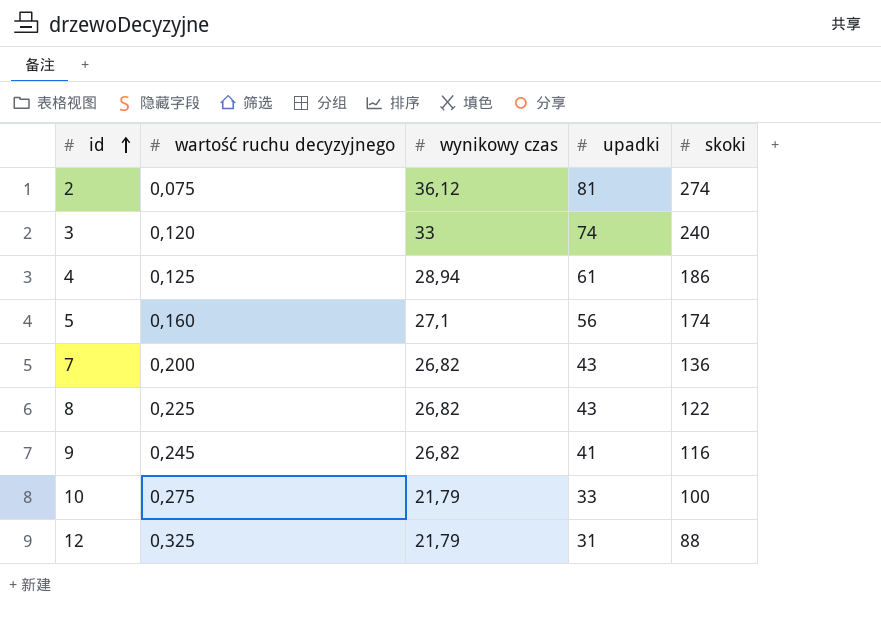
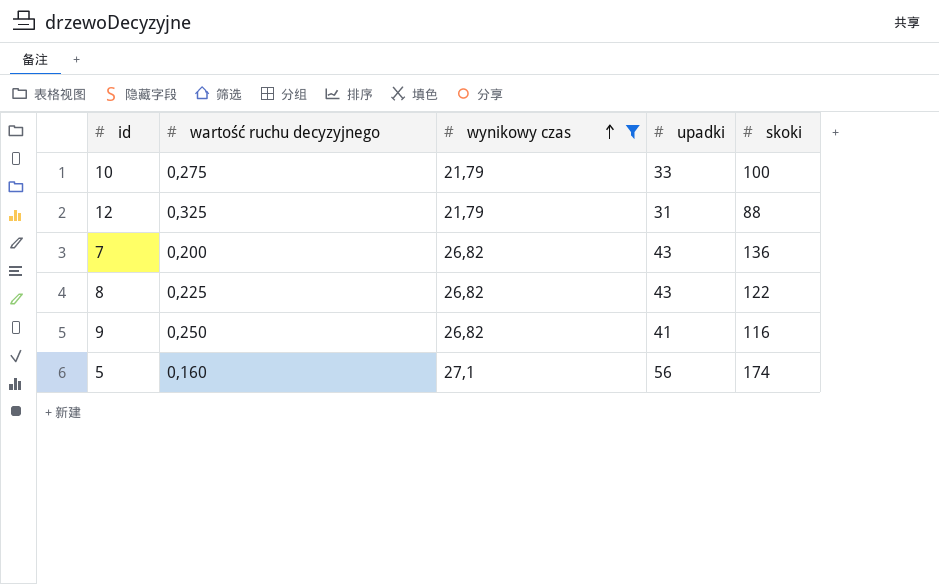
filter: none -> wynikowy czas <= 27,1
row order: id ascending -> wynikowy czas ascending
9 | wartość ruchu decyzyjnego: 0,245 -> 0,250

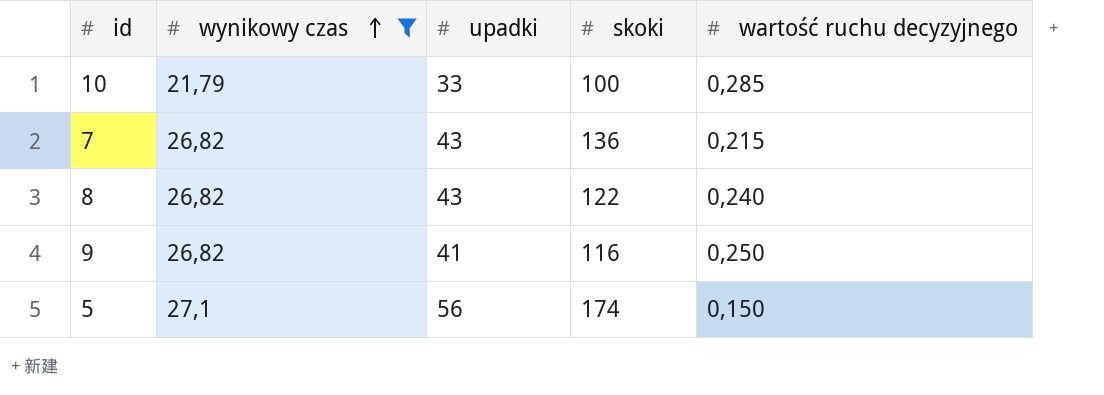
column wartość ruchu decyzyjnego | position: 2 -> 5
row 12: 0,325 | 21,79 | 31 | 88 -> none
10 | wartość ruchu decyzyjnego: 0,275 -> 0,285
7 | wartość ruchu decyzyjnego: 0,200 -> 0,215
8 | wartość ruchu decyzyjnego: 0,225 -> 0,240
5 | wartość ruchu decyzyjnego: 0,160 -> 0,150

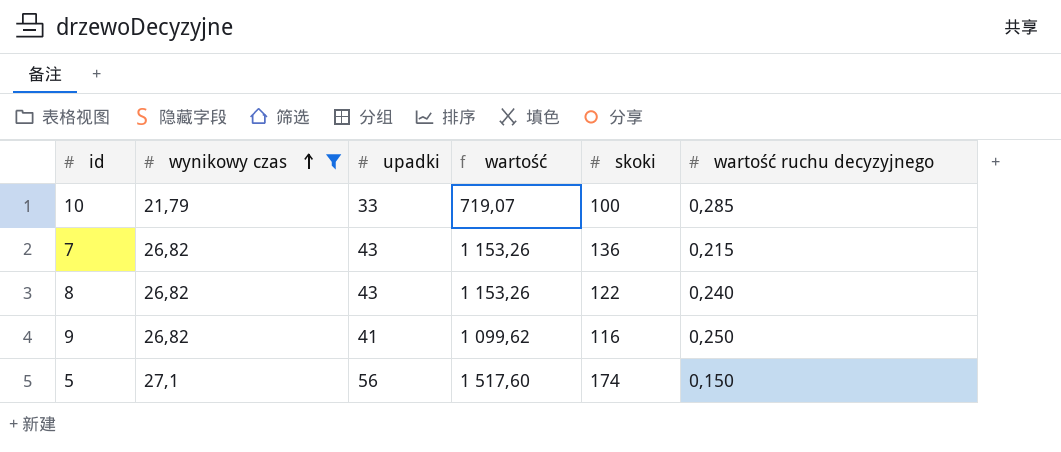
column wartość | formula: none -> [wynikowy czas] * [upadki]

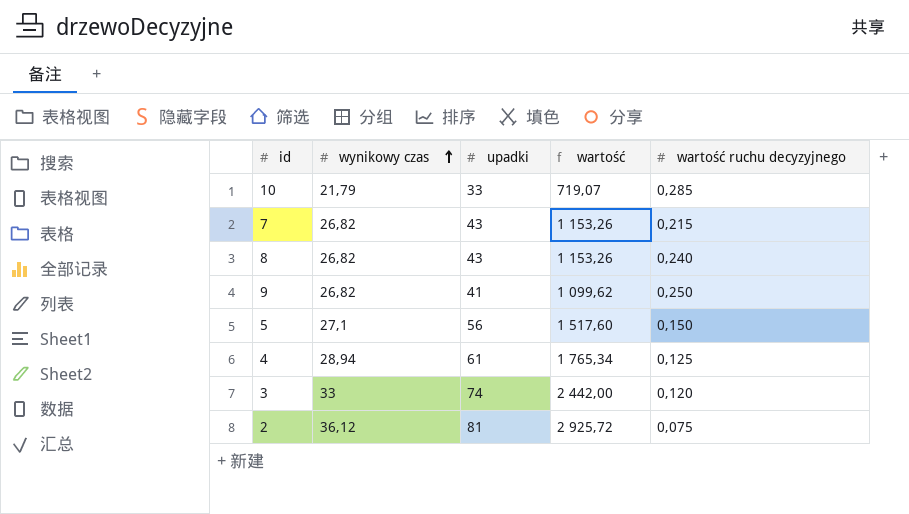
filter: wynikowy czas <= 27,1 -> none
column skoki | position: 5 -> none

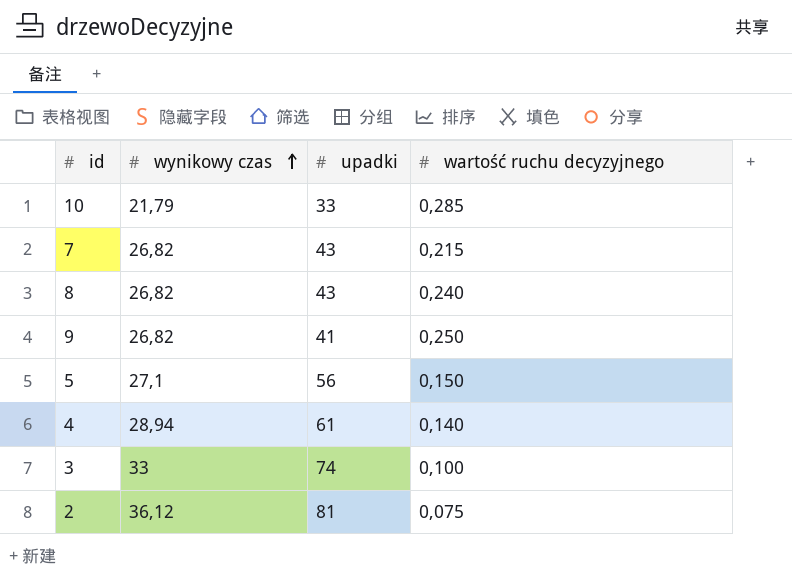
column wartość | formula: [wynikowy czas] * [upadki] -> none
4 | wartość ruchu decyzyjnego: 0,125 -> 0,140
3 | wartość ruchu decyzyjnego: 0,120 -> 0,100

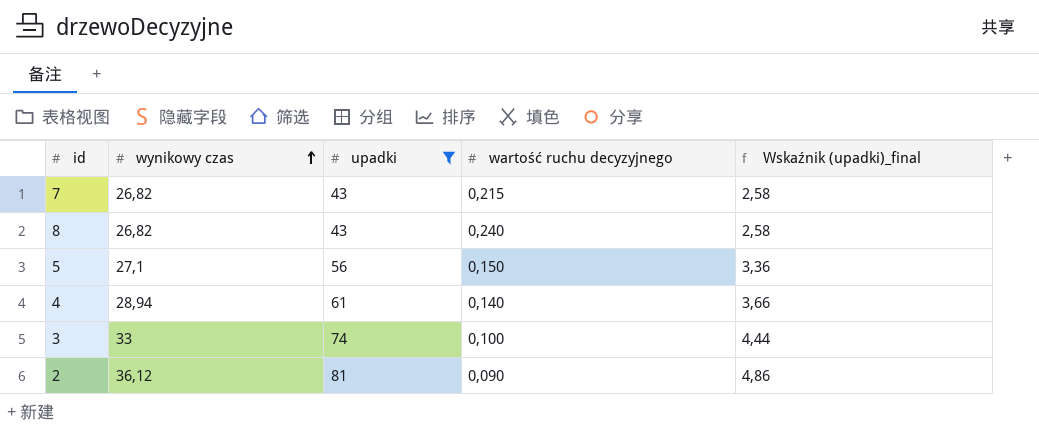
filter: none -> upadki >= 43
column Wskaźnik (upadki)_final | formula: none -> [upadki] * 0,06
2 | wartość ruchu decyzyjnego: 0,075 -> 0,090

